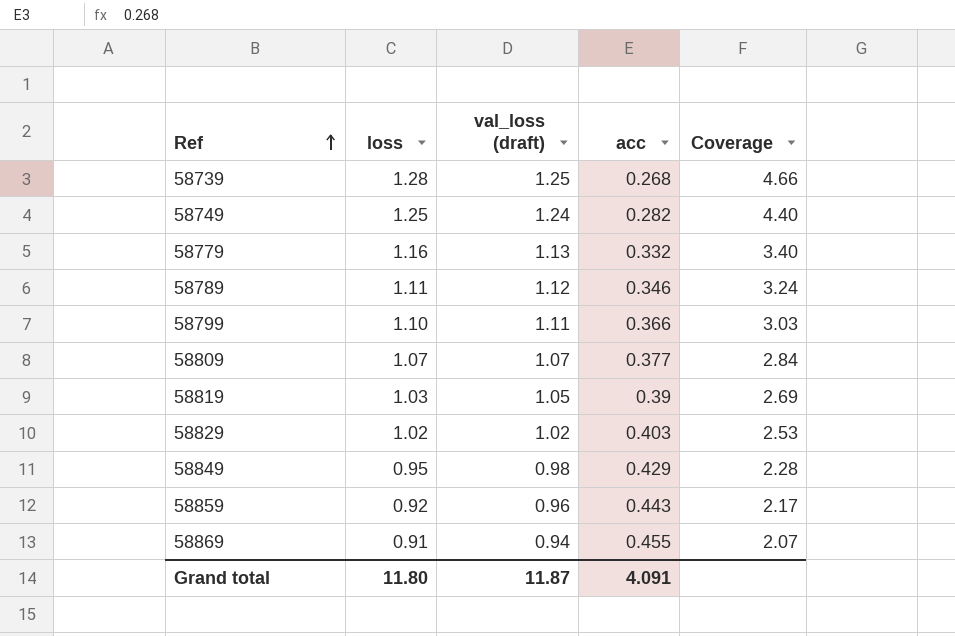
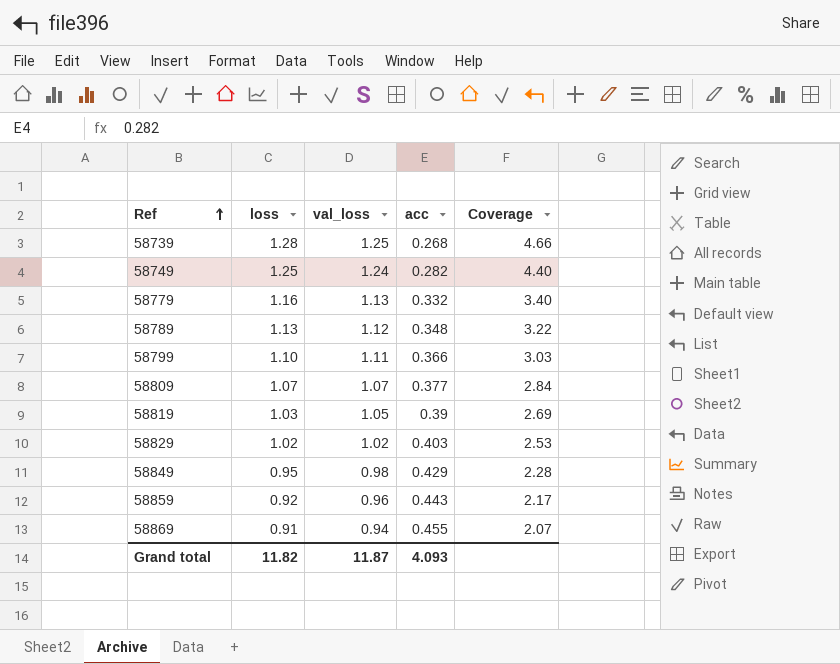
column name: val_loss (draft) -> val_loss
58789 | loss: 1.11 -> 1.13
58789 | acc: 0.346 -> 0.348
58789 | Coverage: 3.24 -> 3.22
Grand total | loss: 11.80 -> 11.82
Grand total | acc: 4.091 -> 4.093

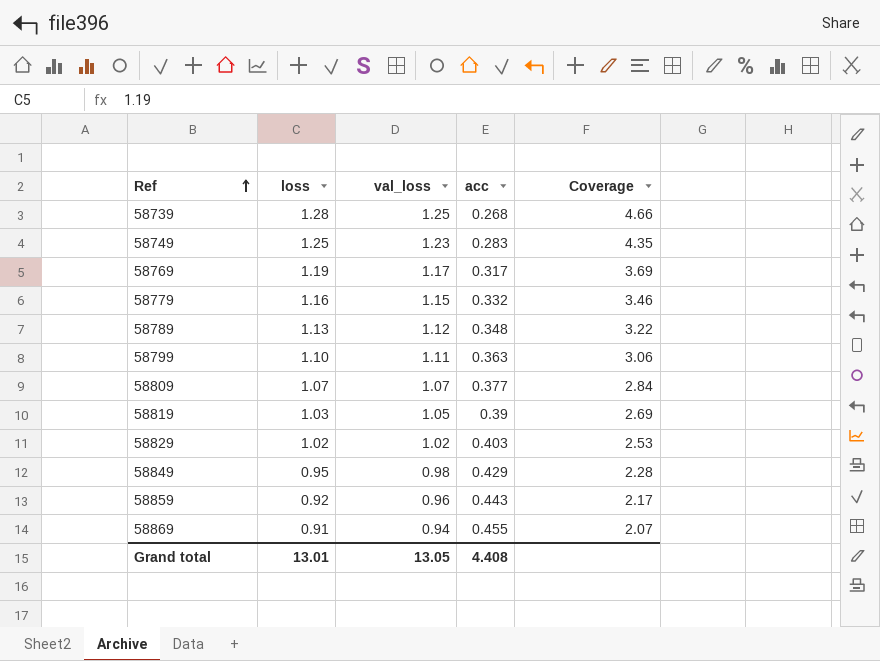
58749 | val_loss: 1.24 -> 1.23
58749 | acc: 0.282 -> 0.283
58749 | Coverage: 4.40 -> 4.35
row 58769: none -> 1.19 | 1.17 | 0.317 | 3.69
58779 | val_loss: 1.13 -> 1.15
58779 | Coverage: 3.40 -> 3.46
58799 | acc: 0.366 -> 0.363
58799 | Coverage: 3.03 -> 3.06
Grand total | loss: 11.82 -> 13.01
Grand total | val_loss: 11.87 -> 13.05
Grand total | acc: 4.093 -> 4.408

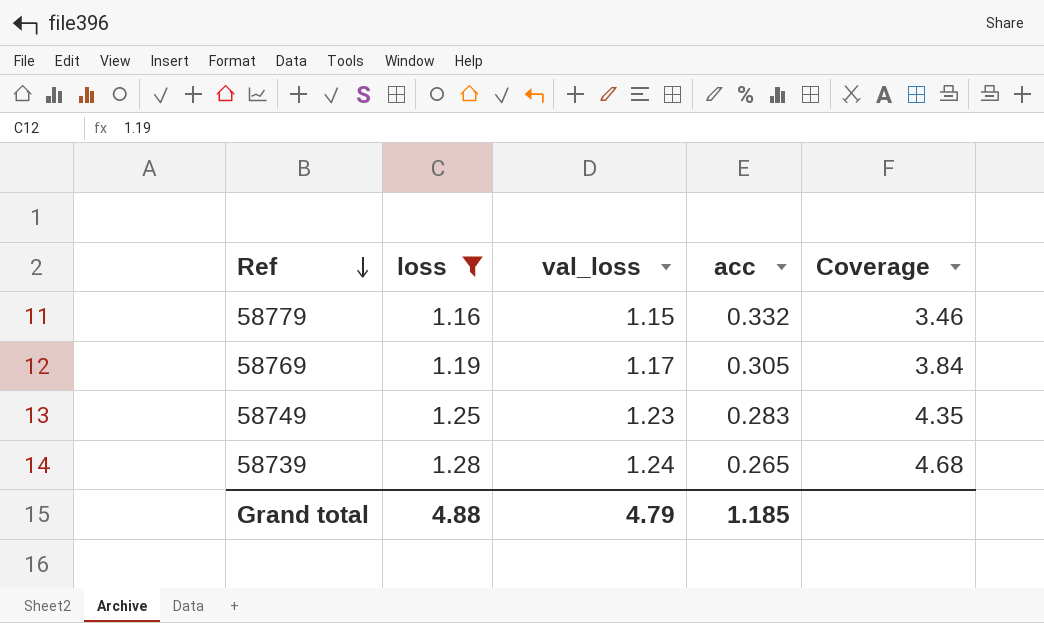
filter: none -> loss >= 1.16
row order: Ref ascending -> Ref descending
58769 | acc: 0.317 -> 0.305
58769 | Coverage: 3.69 -> 3.84
58739 | val_loss: 1.25 -> 1.24
58739 | acc: 0.268 -> 0.265
58739 | Coverage: 4.66 -> 4.68
Grand total | loss: 13.01 -> 4.88
Grand total | val_loss: 13.05 -> 4.79
Grand total | acc: 4.408 -> 1.185

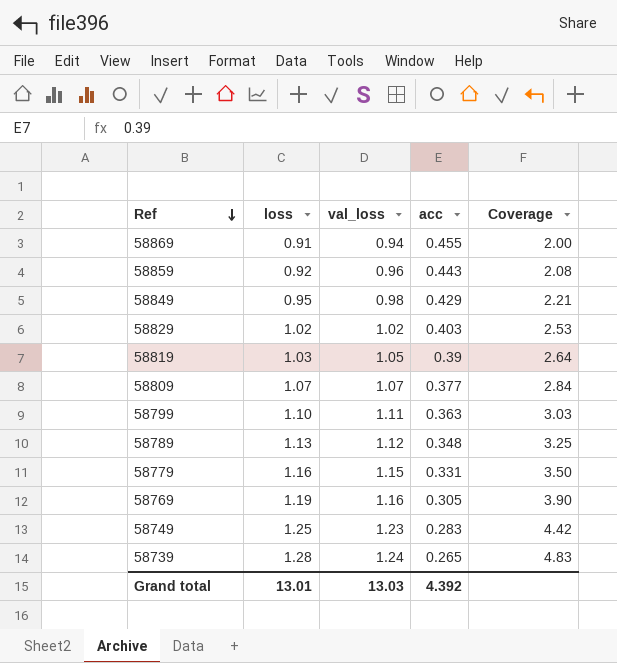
filter: loss >= 1.16 -> none
column Coverage | formula: [val_loss] / [acc] -> [loss] / [acc]
58779 | acc: 0.332 -> 0.331
58769 | val_loss: 1.17 -> 1.16
Grand total | loss: 4.88 -> 13.01
Grand total | val_loss: 4.79 -> 13.03
Grand total | acc: 1.185 -> 4.392

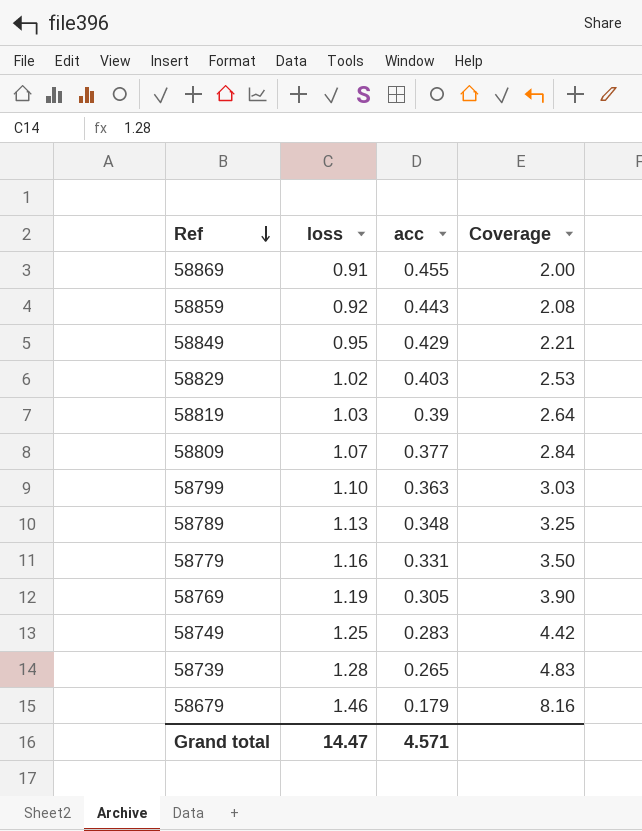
column val_loss | position: 3 -> none
row 58679: none -> 1.46 | 0.179 | 8.16
Grand total | loss: 13.01 -> 14.47
Grand total | acc: 4.392 -> 4.571

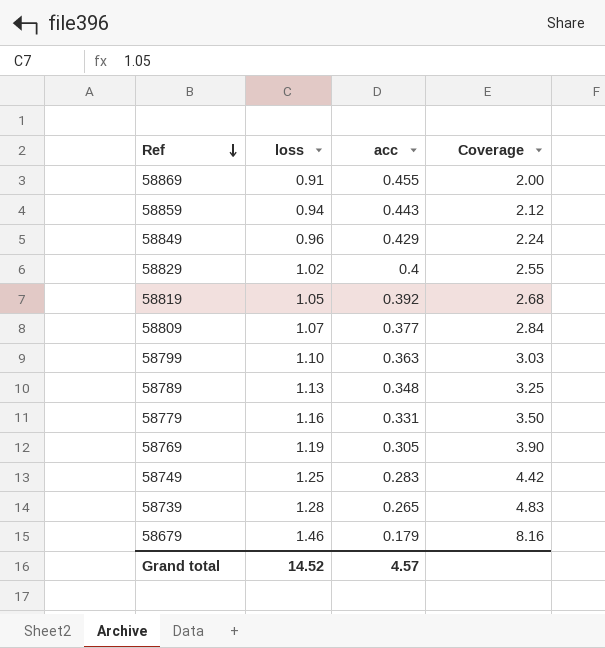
58859 | loss: 0.92 -> 0.94
58859 | Coverage: 2.08 -> 2.12
58849 | loss: 0.95 -> 0.96
58849 | Coverage: 2.21 -> 2.24
58829 | acc: 0.403 -> 0.4
58829 | Coverage: 2.53 -> 2.55
58819 | loss: 1.03 -> 1.05
58819 | acc: 0.39 -> 0.392
58819 | Coverage: 2.64 -> 2.68
Grand total | loss: 14.47 -> 14.52
Grand total | acc: 4.571 -> 4.57

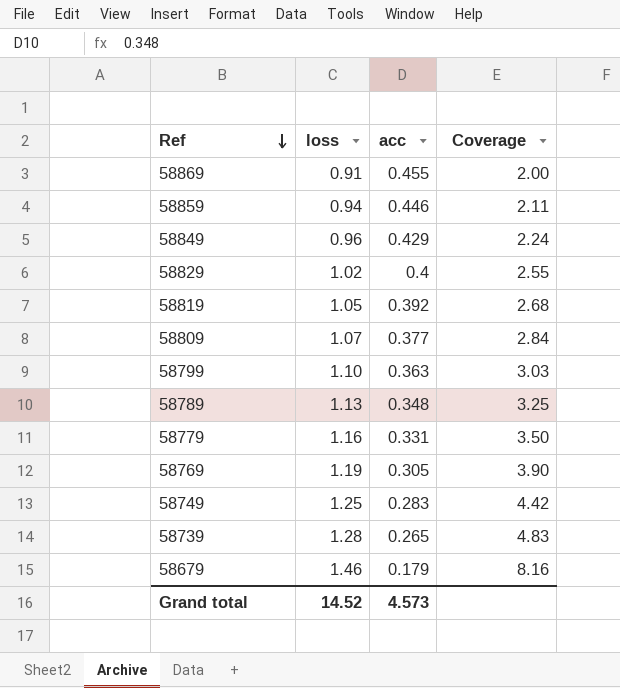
58859 | acc: 0.443 -> 0.446
58859 | Coverage: 2.12 -> 2.11
Grand total | acc: 4.57 -> 4.573

